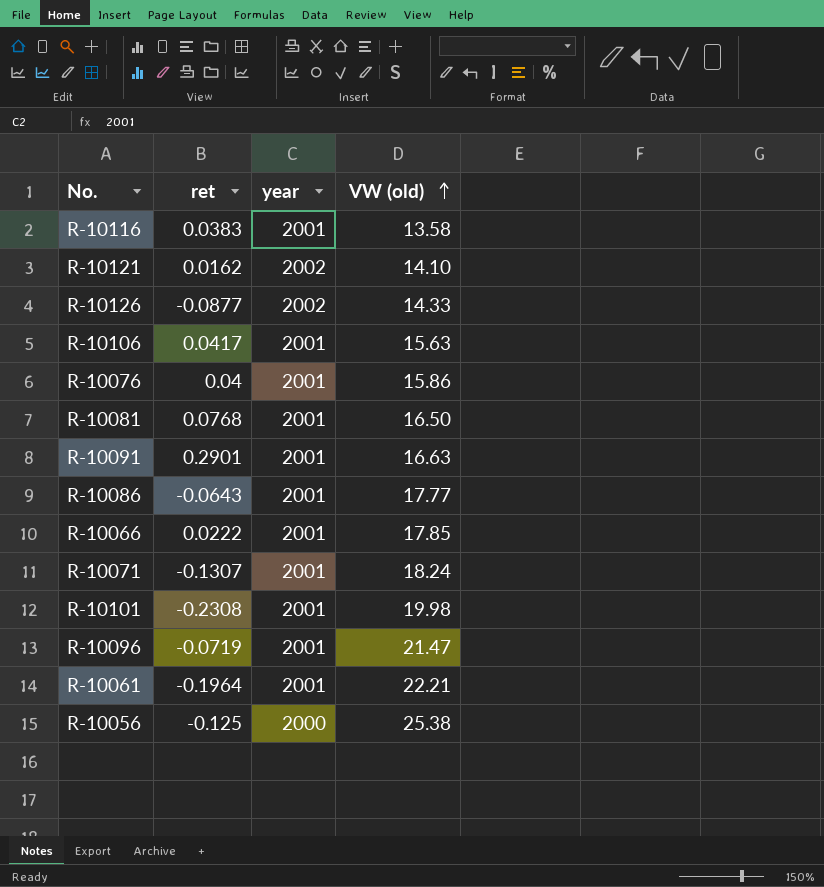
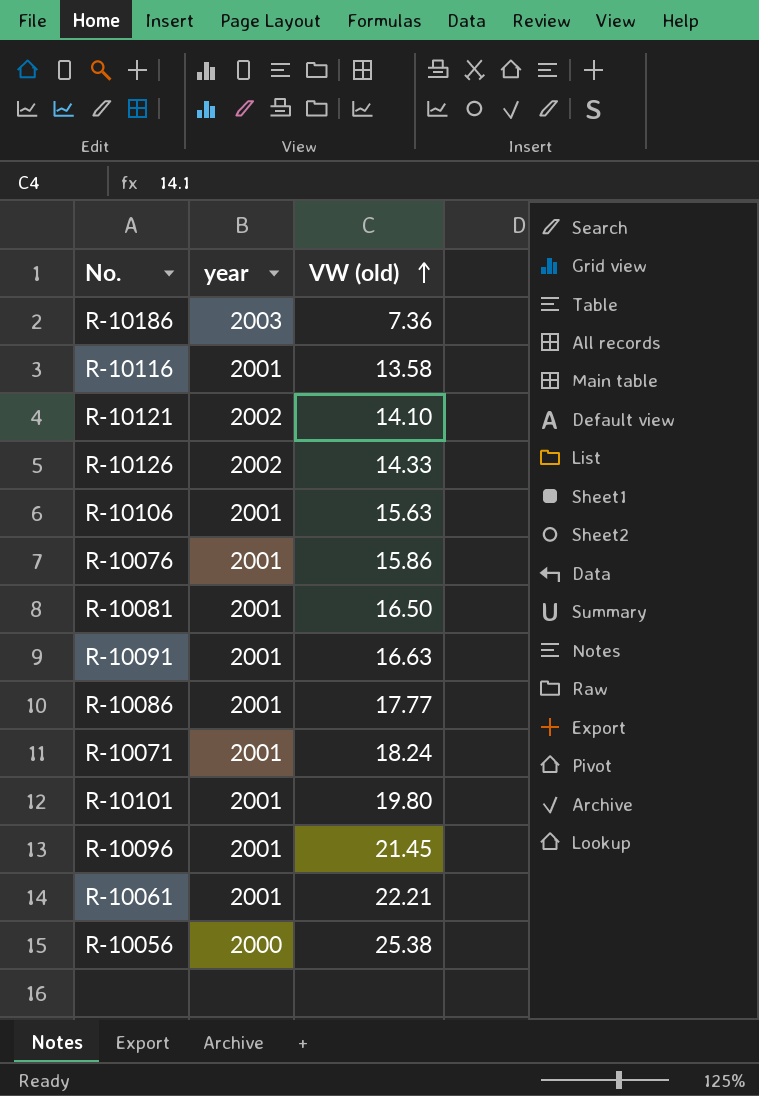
column ret | position: 2 -> none
row R-10066: 0.0222 | 2001 | 17.85 -> none
row R-10186: none -> 2003 | 7.36
R-10101 | VW (old): 19.98 -> 19.80
R-10096 | VW (old): 21.47 -> 21.45

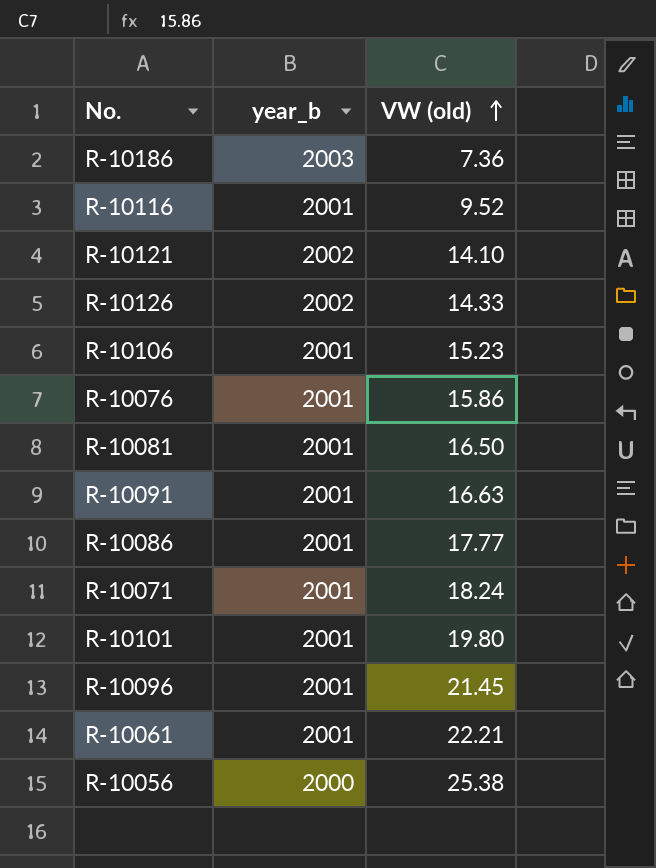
column name: year -> year_b
R-10116 | VW (old): 13.58 -> 9.52
R-10106 | VW (old): 15.63 -> 15.23

